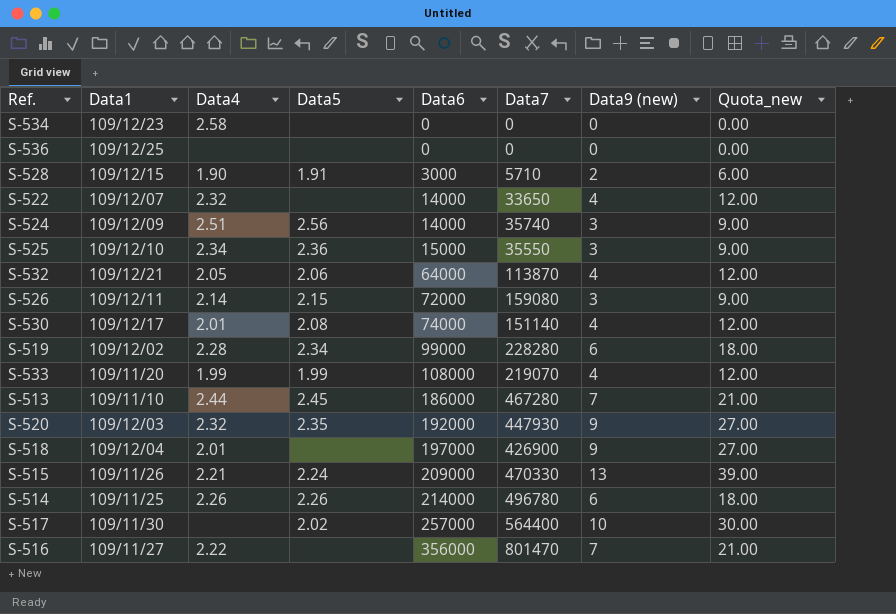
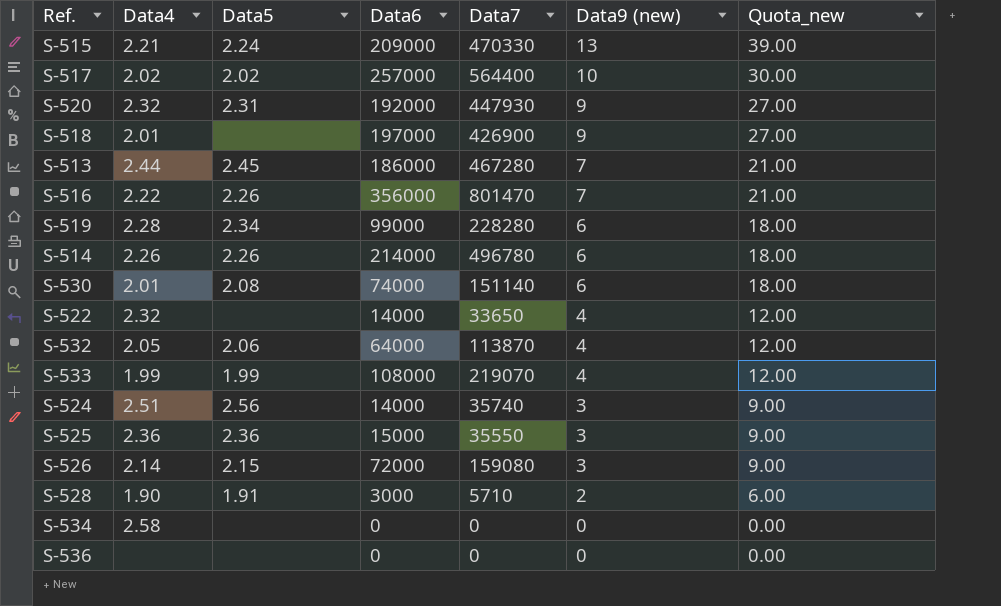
row order: Data6 ascending -> Data9 (new) descending
column Data1 | position: 2 -> none
S-517 | Data4: none -> 2.02
S-520 | Data5: 2.35 -> 2.31
S-516 | Data5: none -> 2.26
S-530 | Data9 (new): 4 -> 6
S-530 | Quota_new: 12.00 -> 18.00
S-525 | Data4: 2.34 -> 2.36

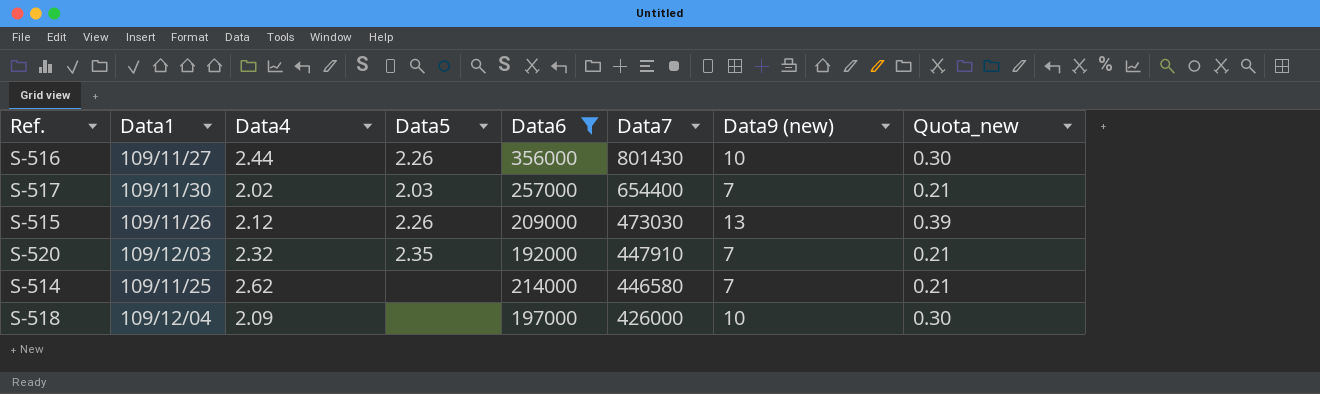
filter: none -> Data6 >= 192000
row order: Data9 (new) descending -> Data7 descending
column Data1 | position: none -> 2
column Quota_new | formula: [Data9 (new)] * 3 -> [Data9 (new)] * 0.03
S-516 | Data4: 2.22 -> 2.44
S-516 | Data7: 801470 -> 801430
S-516 | Data9 (new): 7 -> 10
S-517 | Data5: 2.02 -> 2.03
S-517 | Data7: 564400 -> 654400
S-517 | Data9 (new): 10 -> 7
S-515 | Data4: 2.21 -> 2.12
S-515 | Data5: 2.24 -> 2.26
S-515 | Data7: 470330 -> 473030
S-520 | Data5: 2.31 -> 2.35
S-520 | Data7: 447930 -> 447910
S-520 | Data9 (new): 9 -> 7
S-514 | Data4: 2.26 -> 2.62
S-514 | Data5: 2.26 -> none
S-514 | Data7: 496780 -> 446580
S-514 | Data9 (new): 6 -> 7
S-518 | Data4: 2.01 -> 2.09
S-518 | Data7: 426900 -> 426000
S-518 | Data9 (new): 9 -> 10

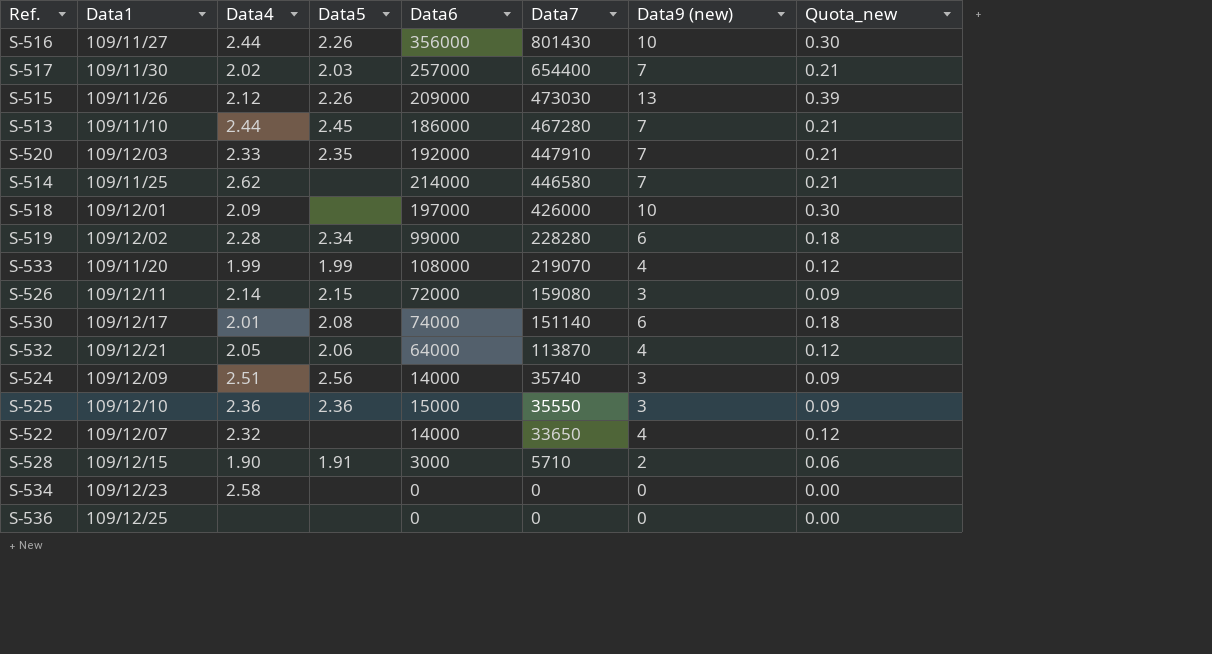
filter: Data6 >= 192000 -> none
S-520 | Data4: 2.32 -> 2.33
S-518 | Data1: 109/12/04 -> 109/12/01

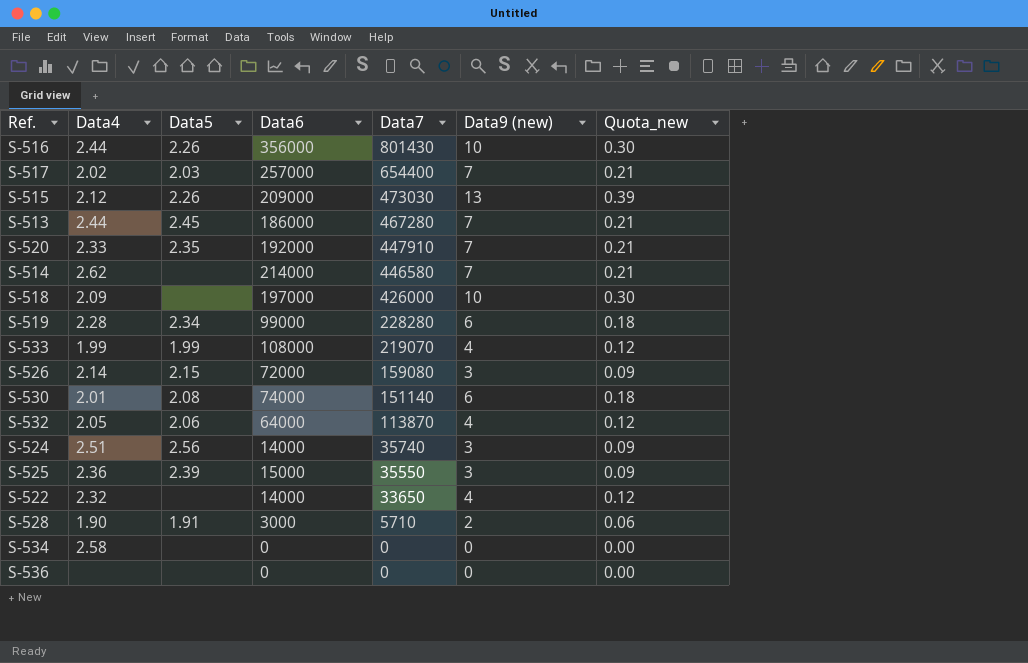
column Data1 | position: 2 -> none
S-525 | Data5: 2.36 -> 2.39

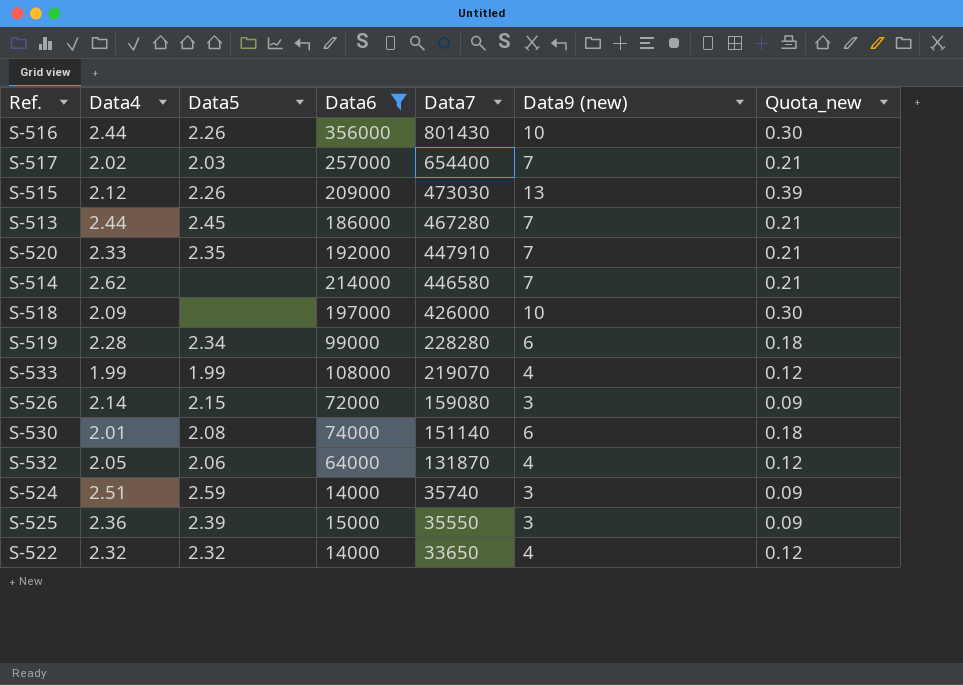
filter: none -> Data6 >= 14000
S-532 | Data7: 113870 -> 131870
S-524 | Data5: 2.56 -> 2.59
S-522 | Data5: none -> 2.32

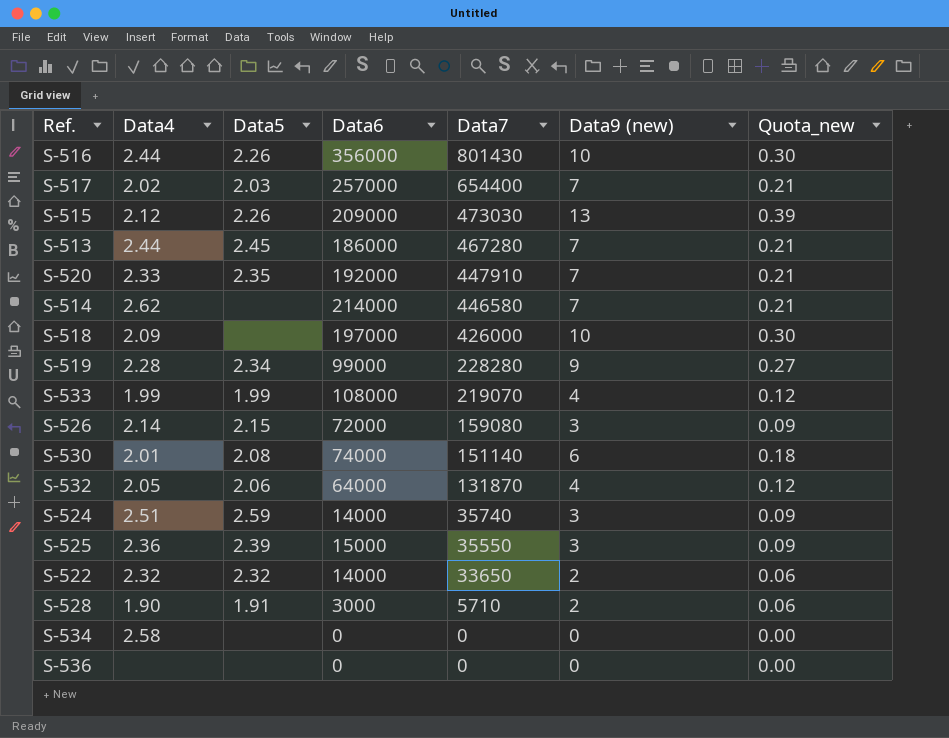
filter: Data6 >= 14000 -> none
S-519 | Data9 (new): 6 -> 9
S-519 | Quota_new: 0.18 -> 0.27
S-522 | Data9 (new): 4 -> 2
S-522 | Quota_new: 0.12 -> 0.06

